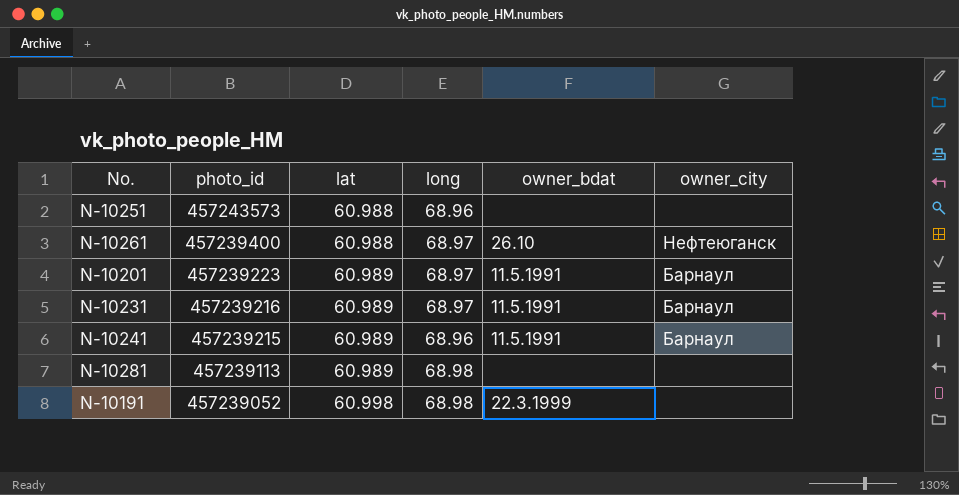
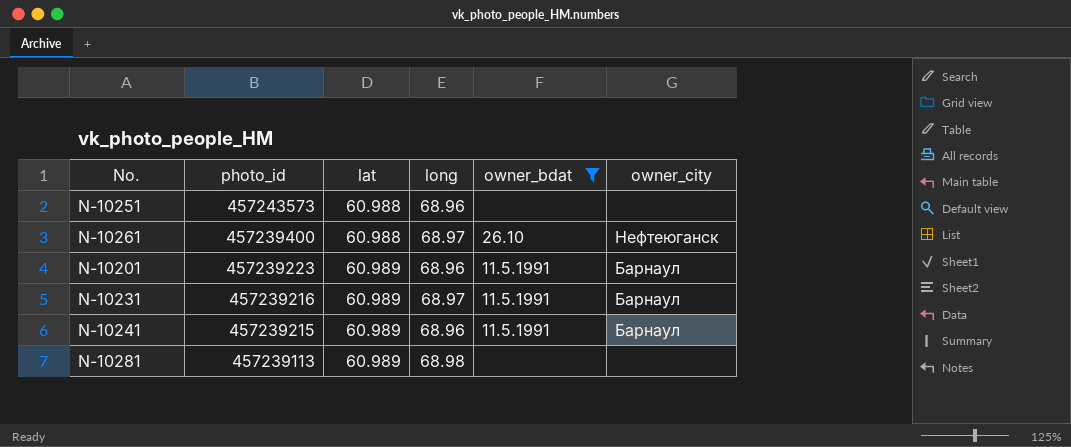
filter: none -> owner_bdat != 22.3.1999
N-10201 | long: 68.97 -> 68.96

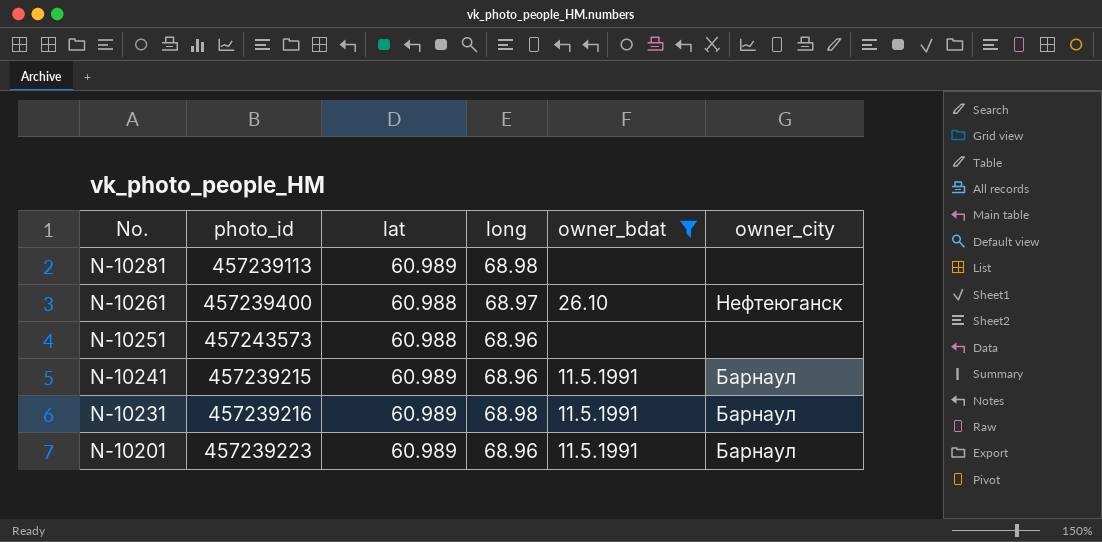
row order: photo_id descending -> No. descending
N-10231 | long: 68.97 -> 68.98

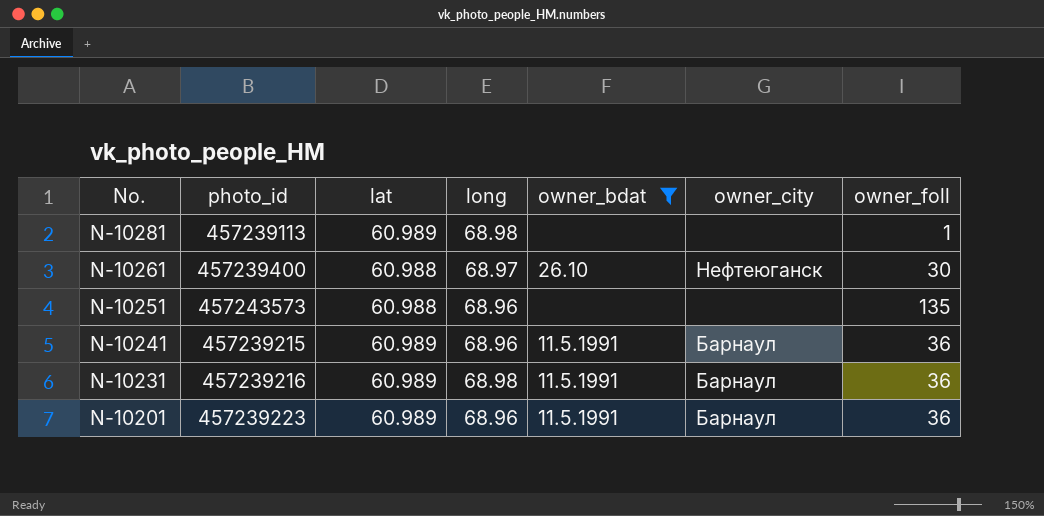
column owner_foll | position: none -> 7

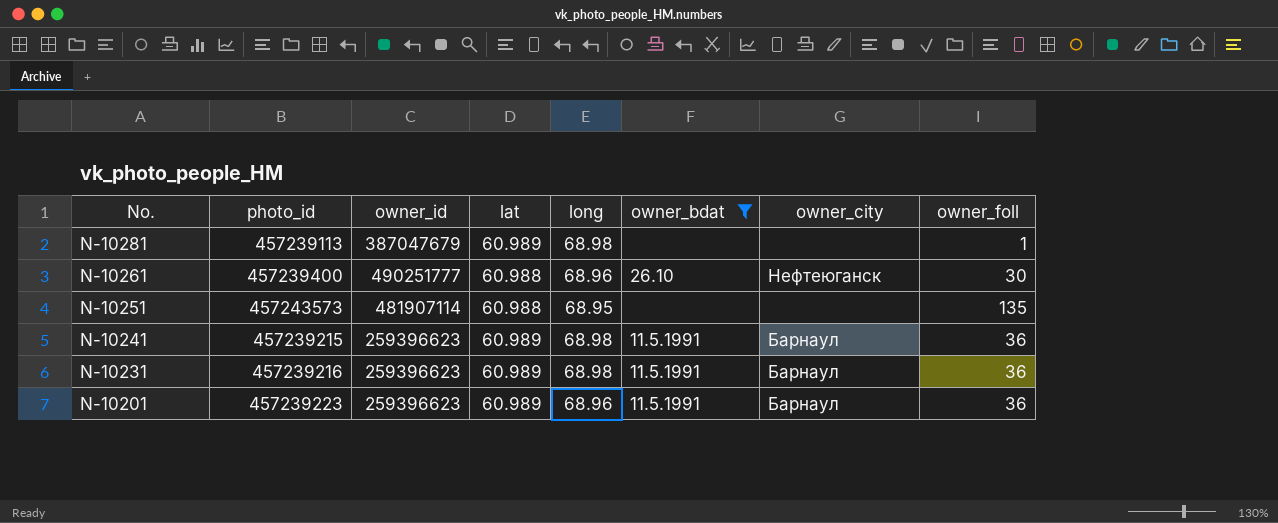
column owner_id | position: none -> 3
N-10261 | long: 68.97 -> 68.96
N-10251 | long: 68.96 -> 68.95
N-10241 | long: 68.96 -> 68.98

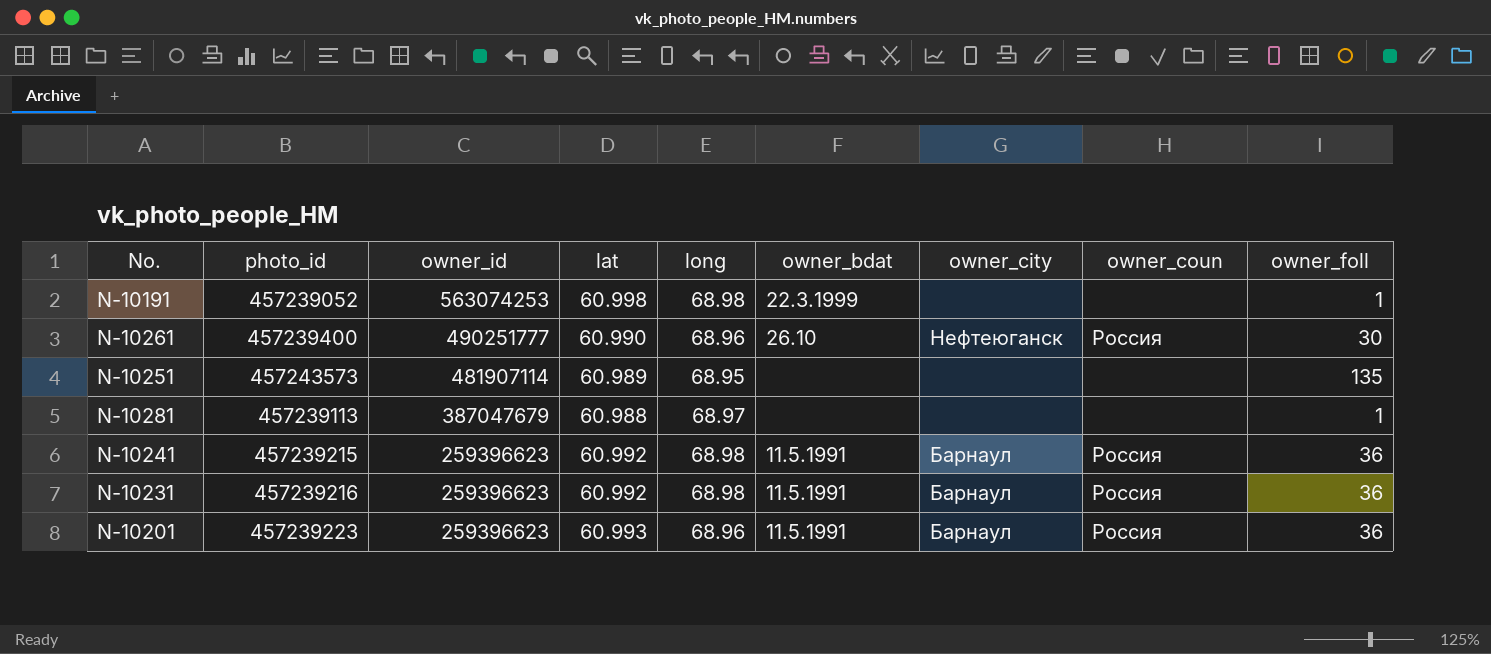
filter: owner_bdat != 22.3.1999 -> none
row order: No. descending -> owner_id descending
column owner_coun | position: none -> 8
N-10261 | lat: 60.988 -> 60.990
N-10251 | lat: 60.988 -> 60.989
N-10281 | lat: 60.989 -> 60.988
N-10281 | long: 68.98 -> 68.97
N-10241 | lat: 60.989 -> 60.992
N-10231 | lat: 60.989 -> 60.992
N-10201 | lat: 60.989 -> 60.993

